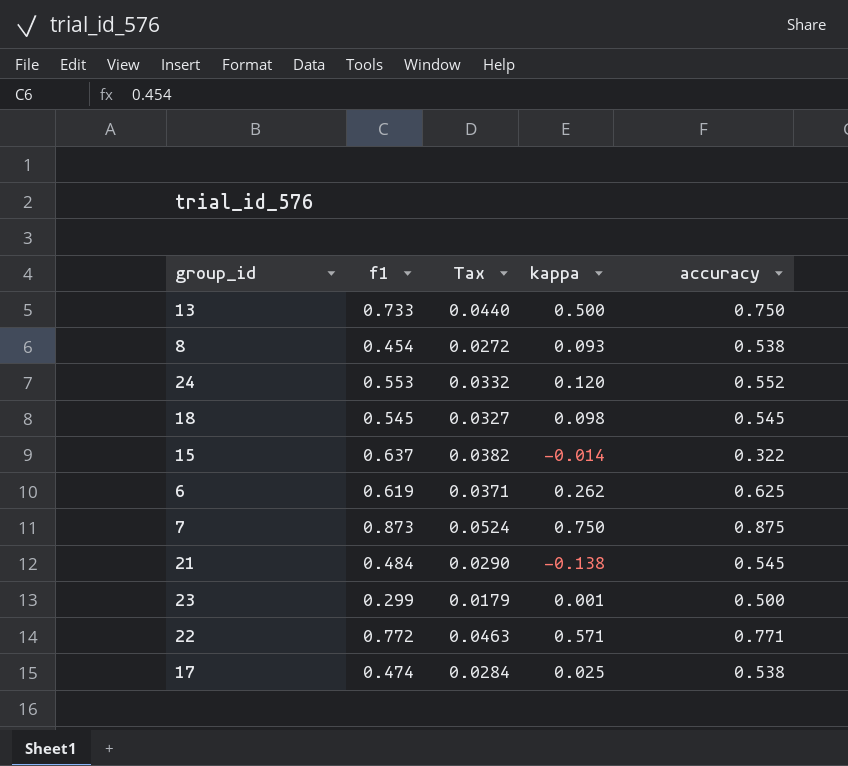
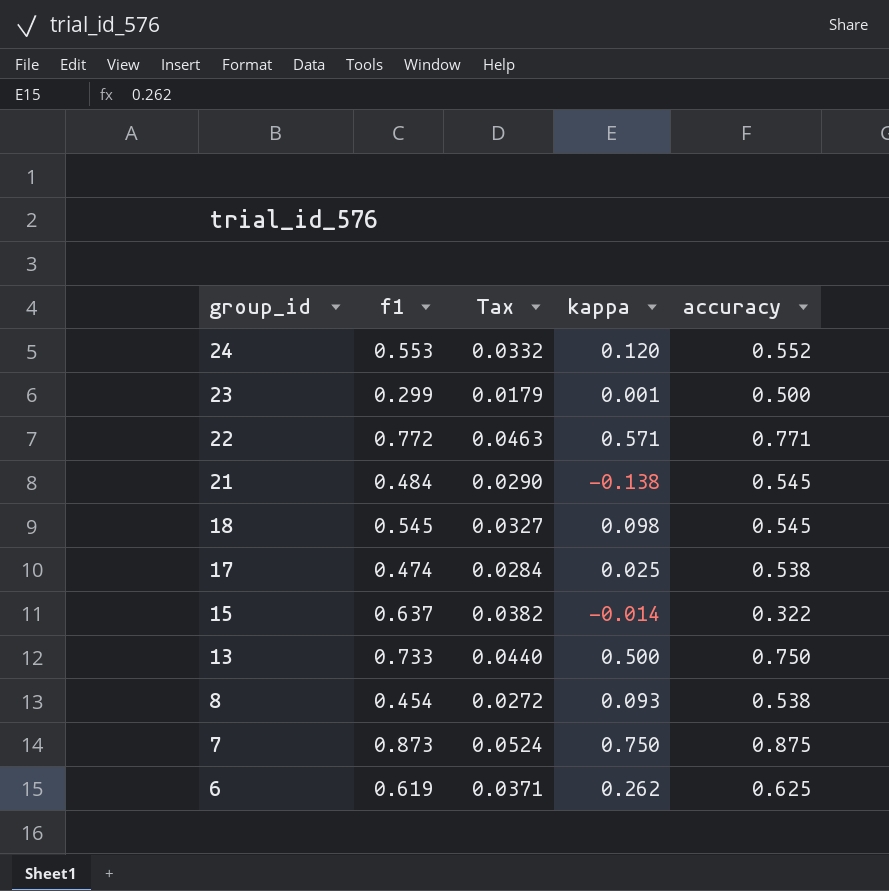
row order: none -> group_id descending

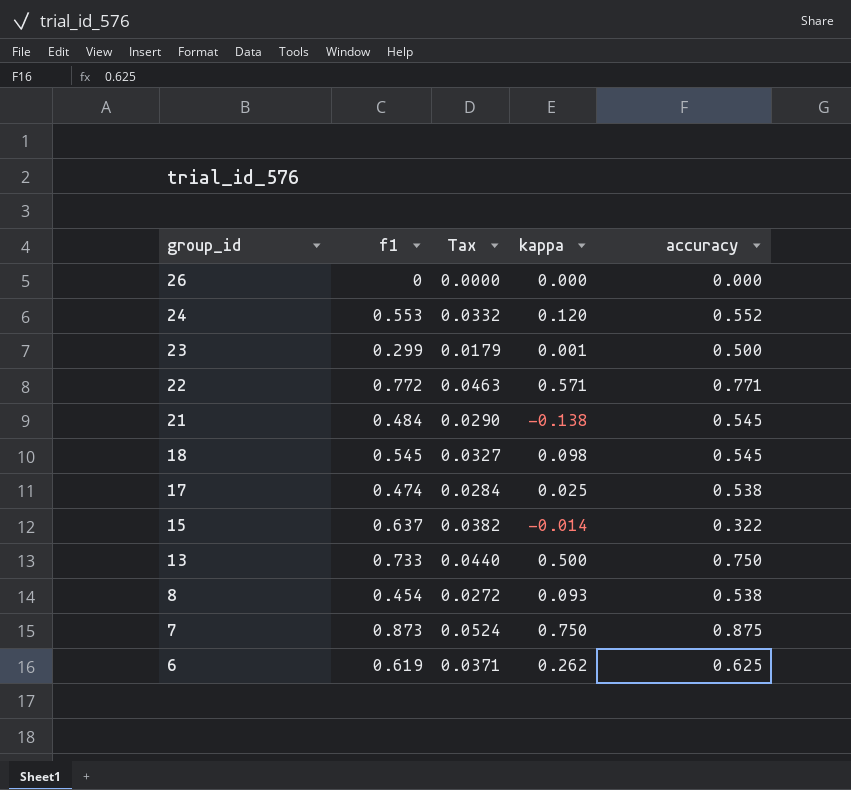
row 26: none -> 0 | 0.0000 | 0.000 | 0.000

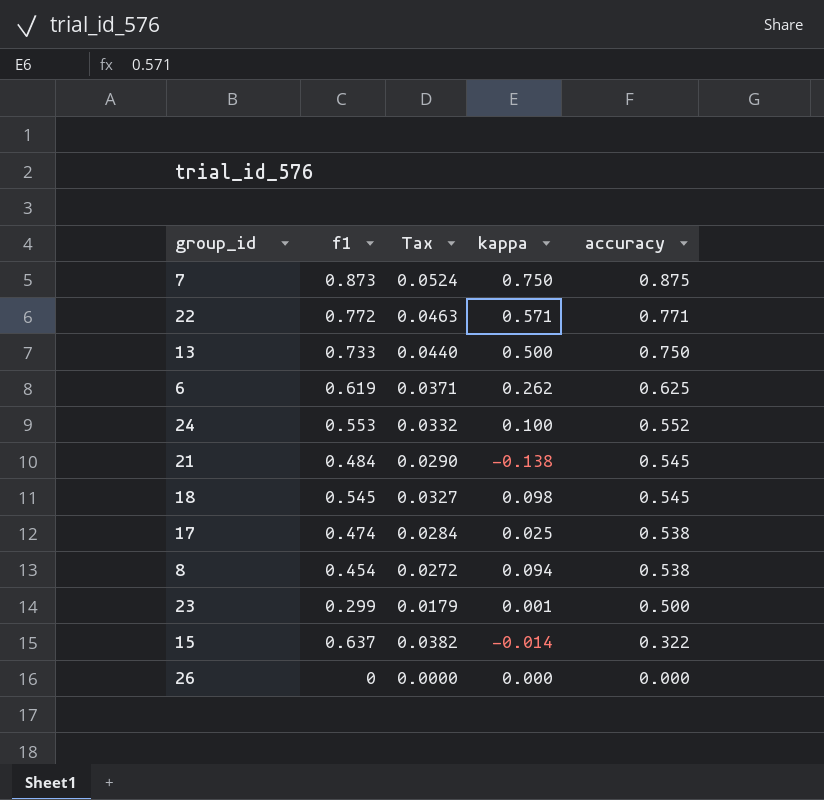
row order: group_id descending -> accuracy descending
24 | kappa: 0.120 -> 0.100
8 | kappa: 0.093 -> 0.094

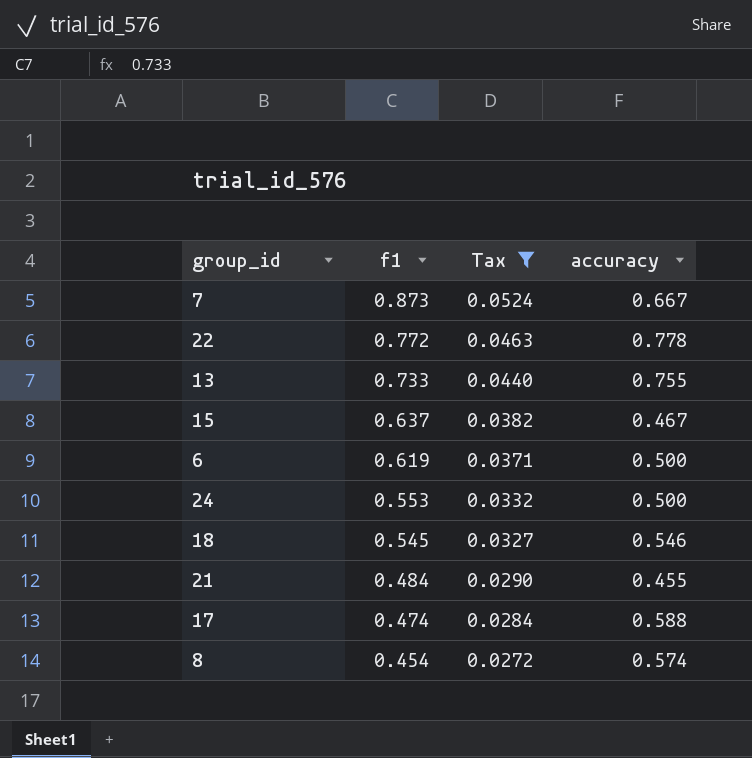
filter: none -> Tax >= 0.0272
row order: accuracy descending -> f1 descending
column kappa | position: 4 -> none
7 | accuracy: 0.875 -> 0.667
22 | accuracy: 0.771 -> 0.778
13 | accuracy: 0.750 -> 0.755
15 | accuracy: 0.322 -> 0.467
6 | accuracy: 0.625 -> 0.500
24 | accuracy: 0.552 -> 0.500
18 | accuracy: 0.545 -> 0.546
21 | accuracy: 0.545 -> 0.455
17 | accuracy: 0.538 -> 0.588
8 | accuracy: 0.538 -> 0.574

